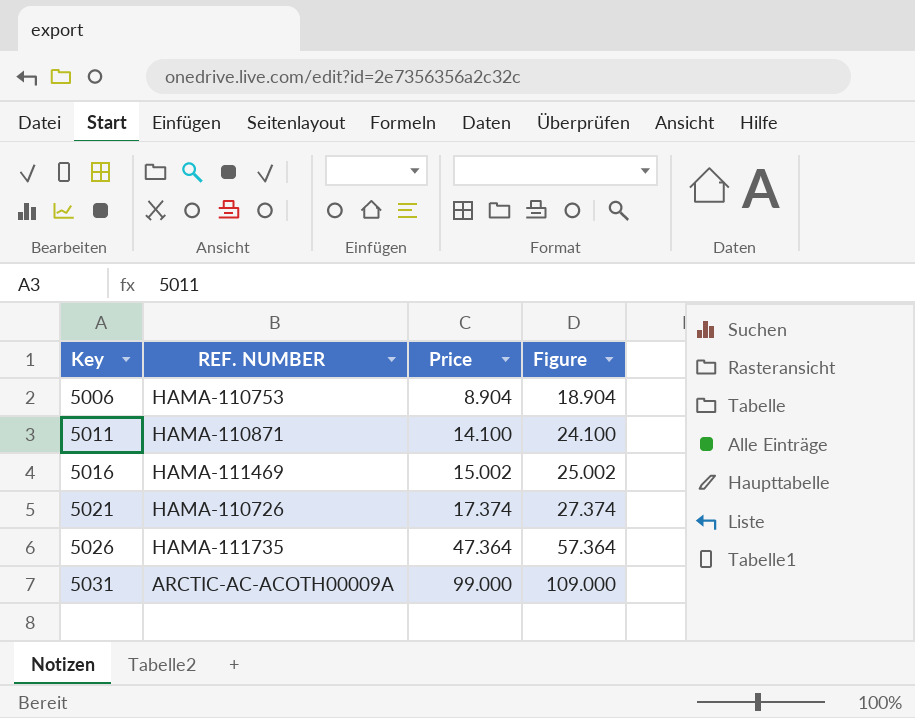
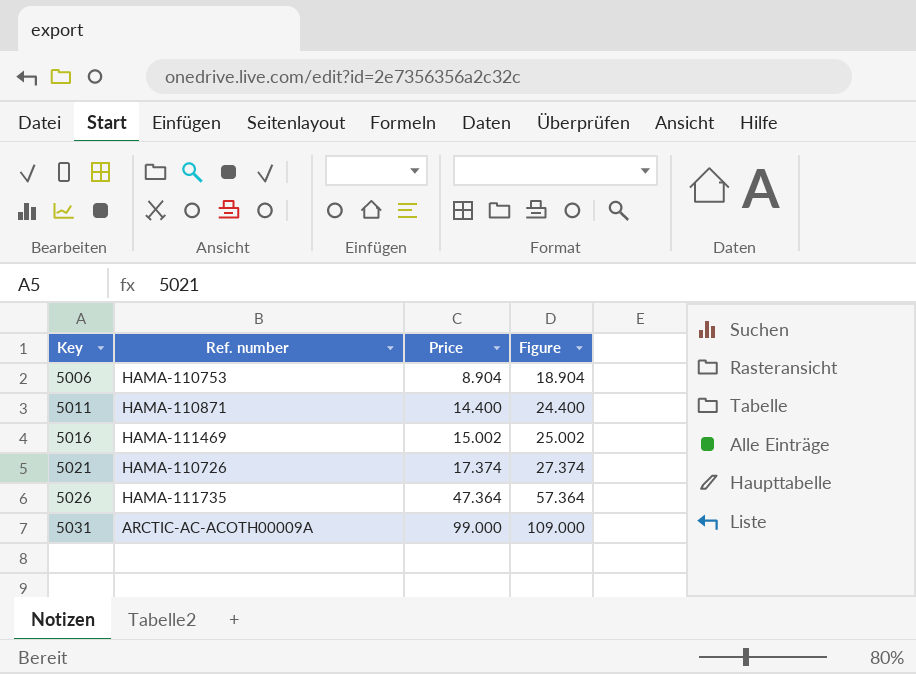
column name: REF. NUMBER -> Ref. number
5011 | Price: 14.100 -> 14.400
5011 | Figure: 24.100 -> 24.400

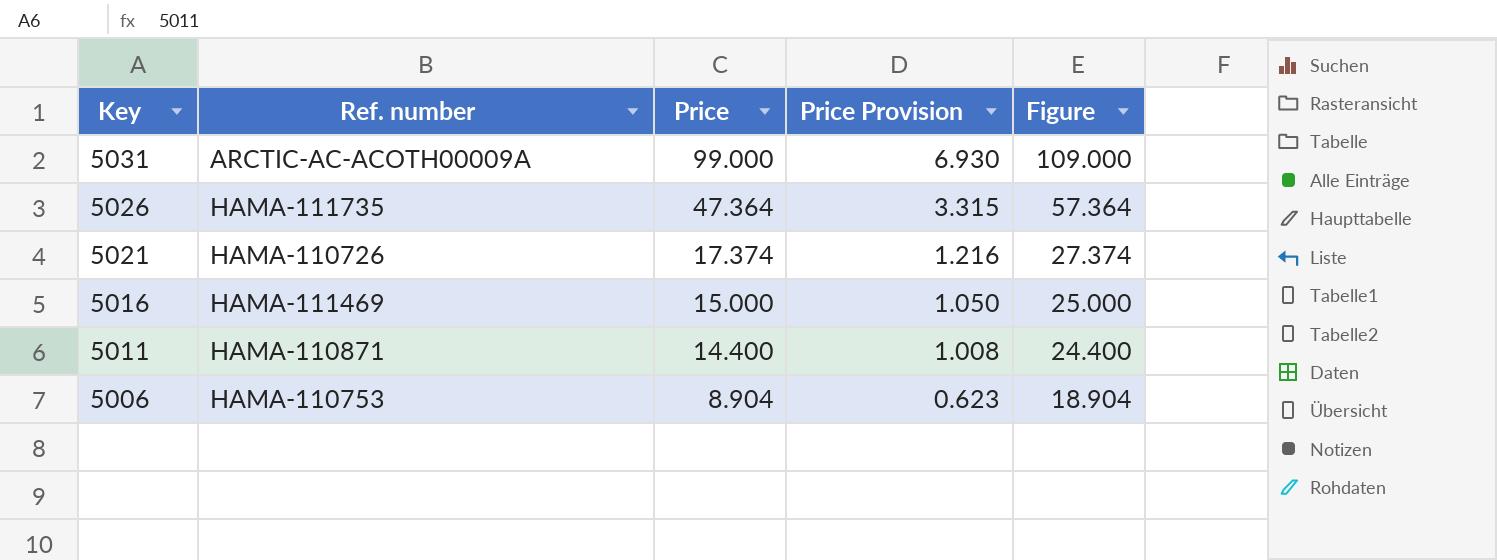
row order: Key ascending -> Key descending
column Price Provision | formula: none -> [Price] * 0.07
5016 | Price: 15.002 -> 15.000
5016 | Figure: 25.002 -> 25.000

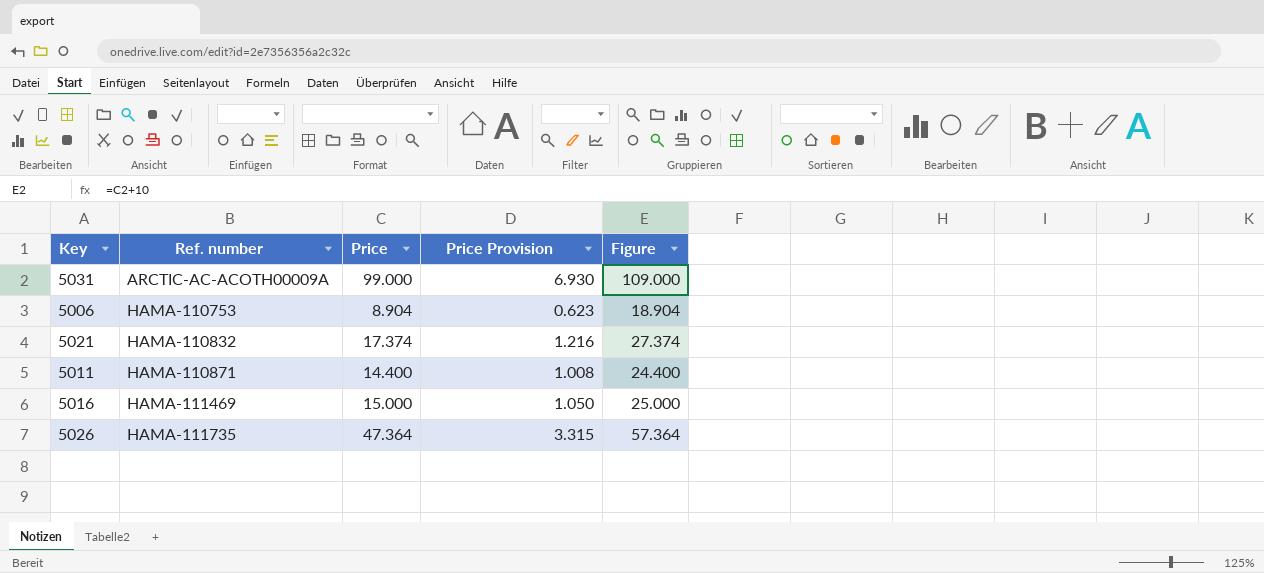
row order: Key descending -> Ref. number ascending
5021 | Ref. number: HAMA-110726 -> HAMA-110832

